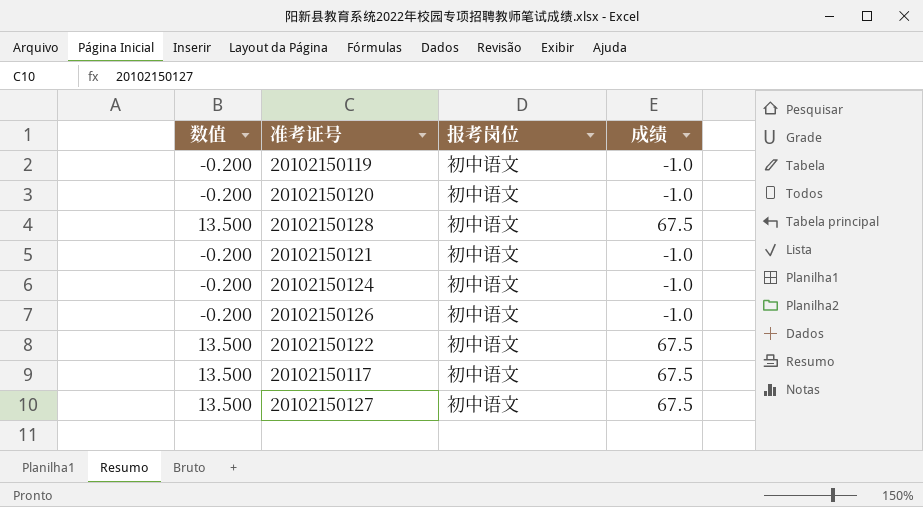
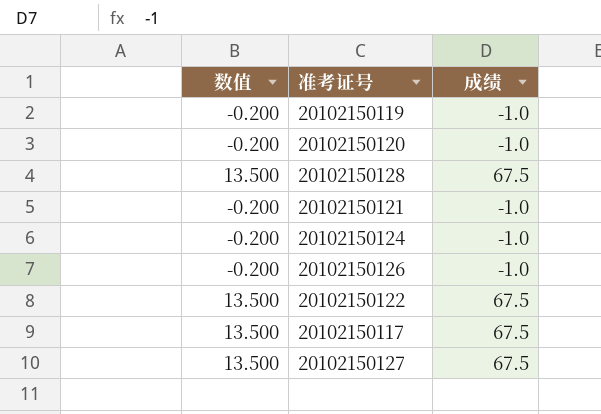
column 报考岗位 | position: 3 -> none

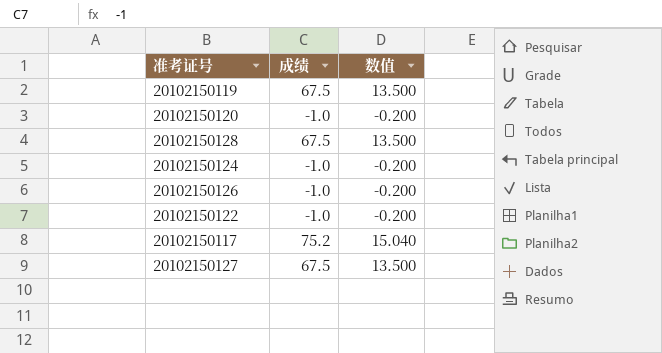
column 数值 | position: 1 -> 3
row 20102150121: -0.200 | -1.0 -> none
20102150119 | 成绩: -1.0 -> 67.5
20102150119 | 数值: -0.200 -> 13.500
20102150122 | 成绩: 67.5 -> -1.0
20102150122 | 数值: 13.500 -> -0.200
20102150117 | 成绩: 67.5 -> 75.2
20102150117 | 数值: 13.500 -> 15.040

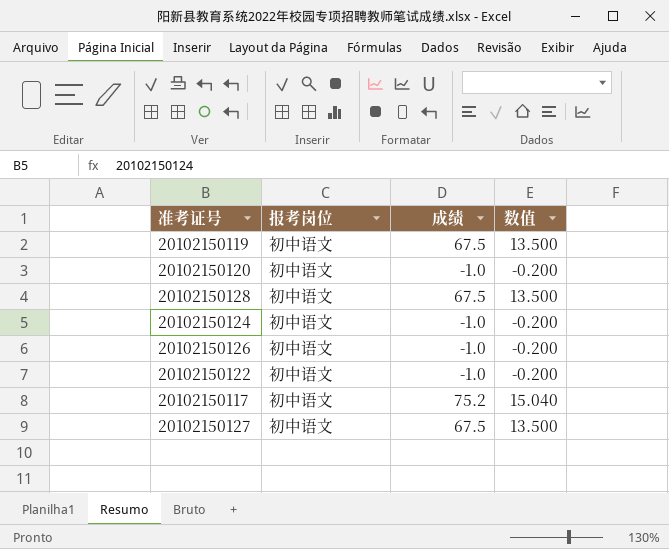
column 报考岗位 | position: none -> 2

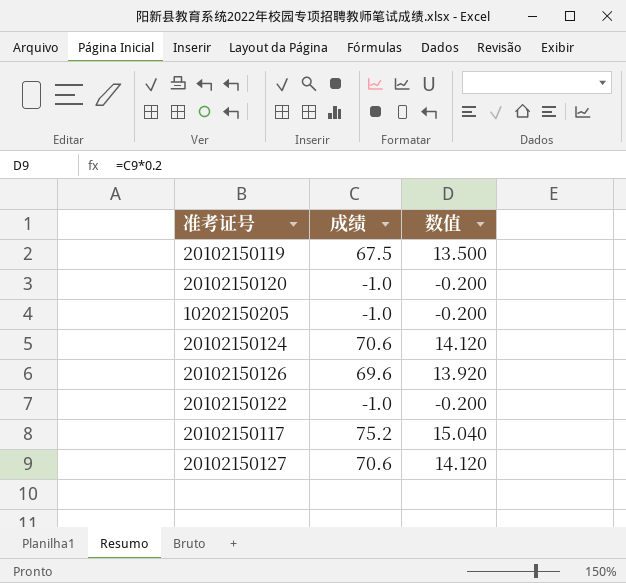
column 报考岗位 | position: 2 -> none
row 20102150128: 初中语文 | 67.5 | 13.500 -> none
row 10202150205: none -> -1.0 | -0.200
20102150124 | 成绩: -1.0 -> 70.6
20102150124 | 数值: -0.200 -> 14.120
20102150126 | 成绩: -1.0 -> 69.6
20102150126 | 数值: -0.200 -> 13.920
20102150127 | 成绩: 67.5 -> 70.6
20102150127 | 数值: 13.500 -> 14.120

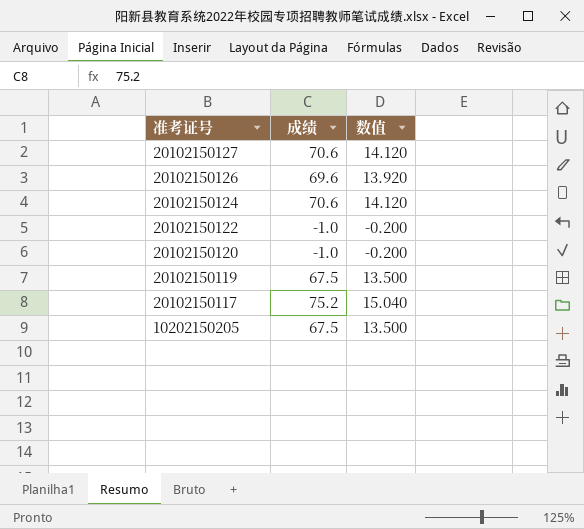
row order: none -> 准考证号 descending
10202150205 | 成绩: -1.0 -> 67.5
10202150205 | 数值: -0.200 -> 13.500

